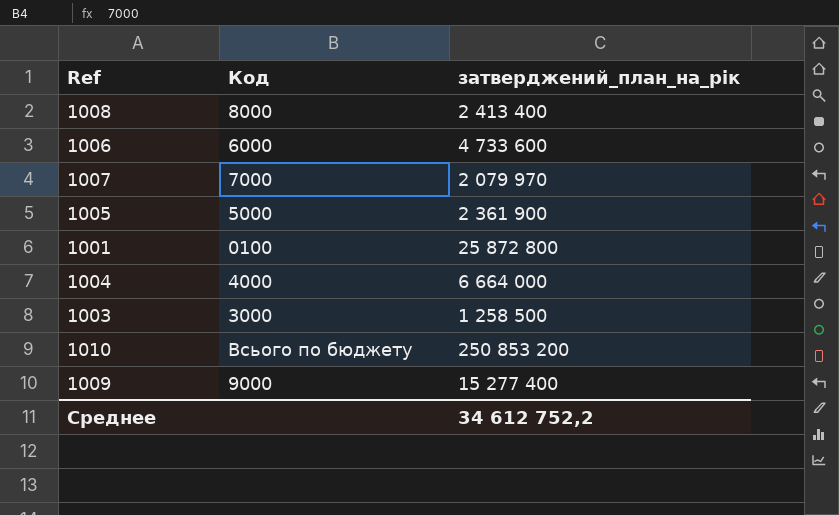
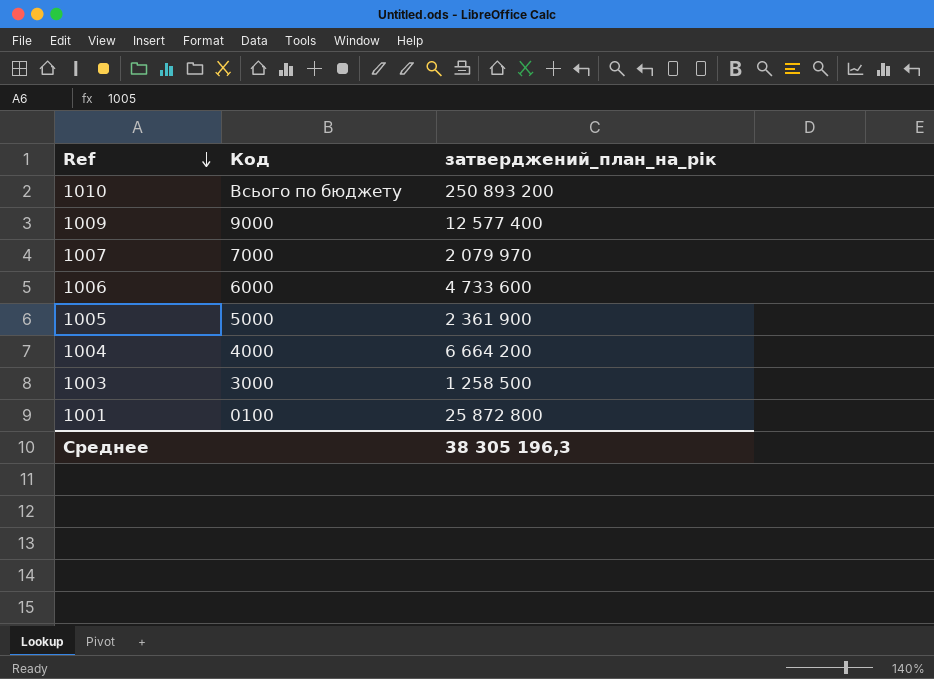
row order: none -> Ref descending
row 1008: 8000 | 2 413 400 -> none
1010 | затверджений_план_на_рік: 250 853 200 -> 250 893 200
1009 | затверджений_план_на_рік: 15 277 400 -> 12 577 400
1004 | затверджений_план_на_рік: 6 664 000 -> 6 664 200
Среднее | затверджений_план_на_рік: 34 612 752,2 -> 38 305 196,3

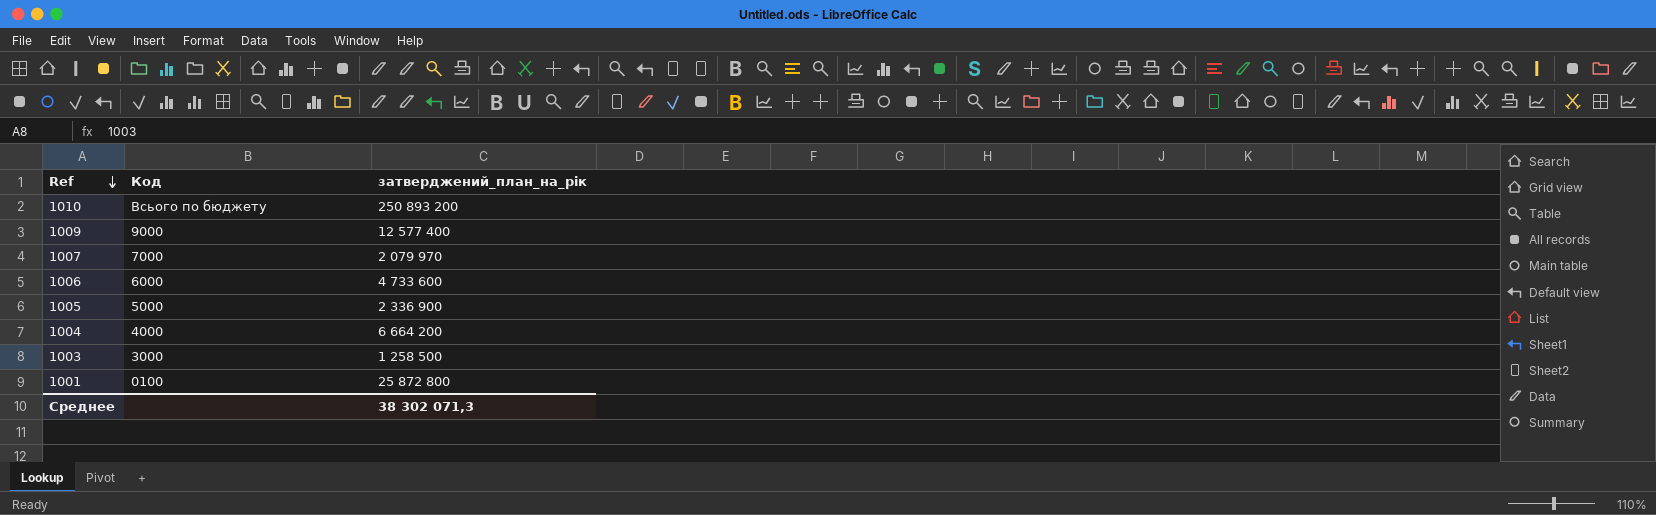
1005 | затверджений_план_на_рік: 2 361 900 -> 2 336 900
Среднее | затверджений_план_на_рік: 38 305 196,3 -> 38 302 071,3

